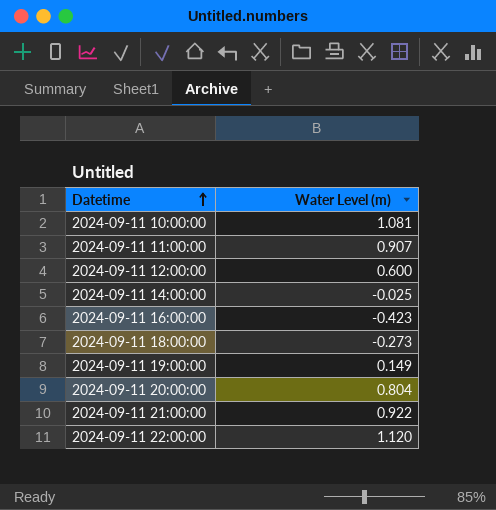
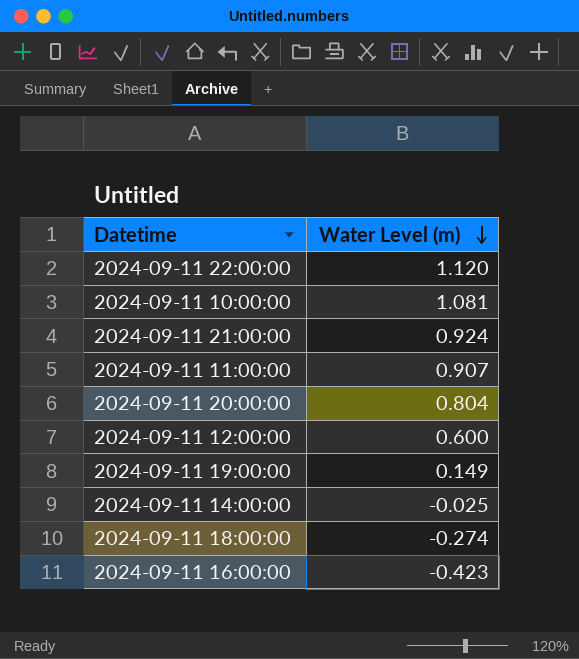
row order: Datetime ascending -> Water Level (m) descending
2024-09-11 21:00:00 | Water Level (m): 0.922 -> 0.924
2024-09-11 18:00:00 | Water Level (m): -0.273 -> -0.274

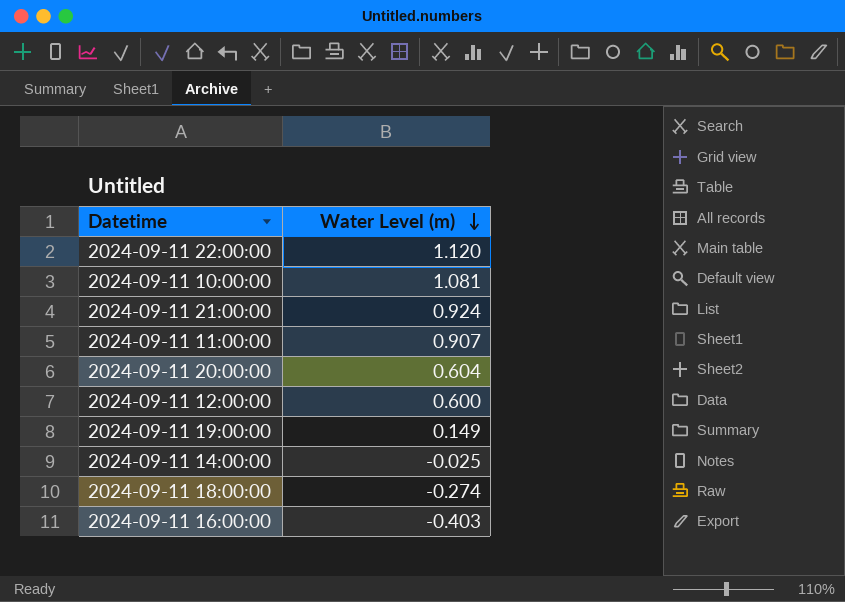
2024-09-11 20:00:00 | Water Level (m): 0.804 -> 0.604
2024-09-11 16:00:00 | Water Level (m): -0.423 -> -0.403

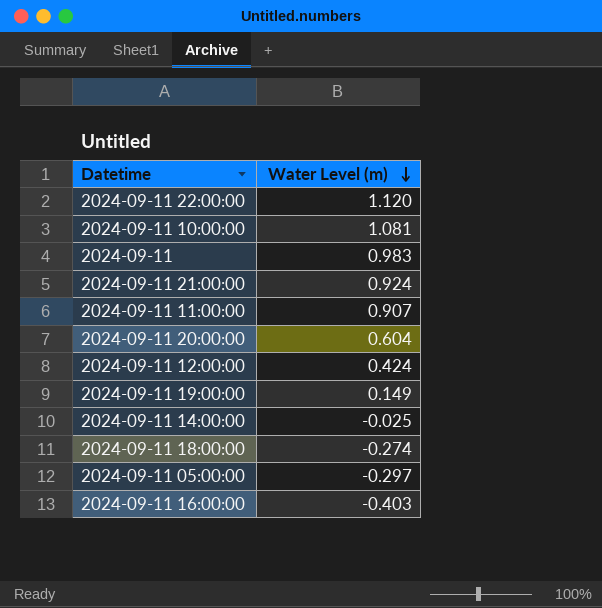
row 2024-09-11: none -> 0.983
2024-09-11 12:00:00 | Water Level (m): 0.600 -> 0.424
row 2024-09-11 05:00:00: none -> -0.297

